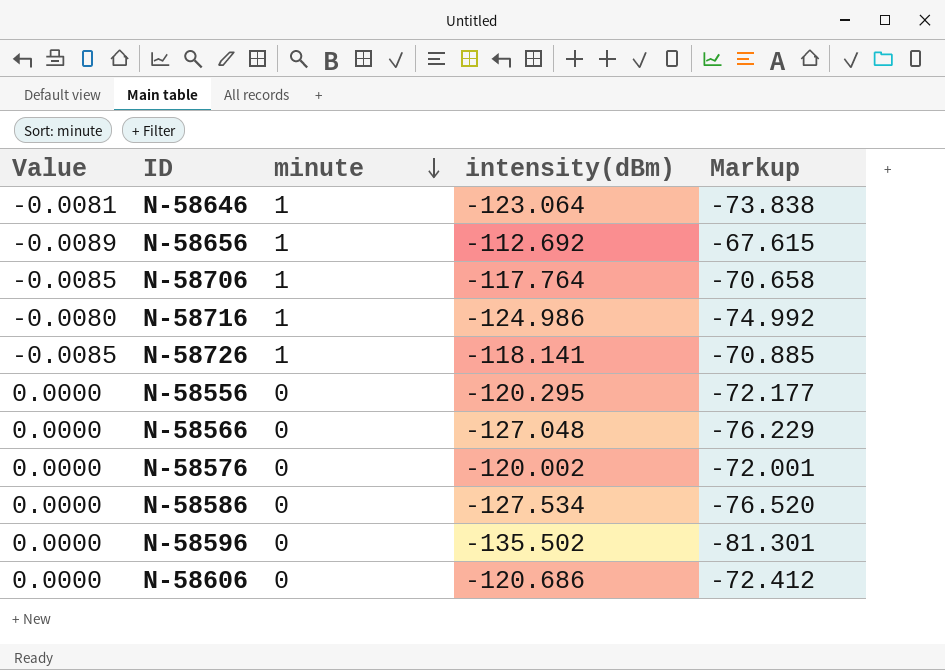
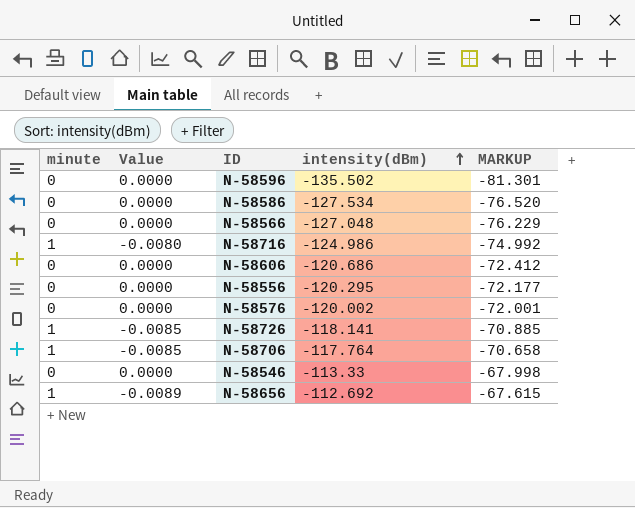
row order: minute descending -> intensity(dBm) ascending
column minute | position: 3 -> 1
column name: Markup -> MARKUP
row N-58646: -0.0081 | 1 | -123.064 | -73.838 -> none
row N-58546: none -> 0 | 0.0000 | -113.33 | -67.998

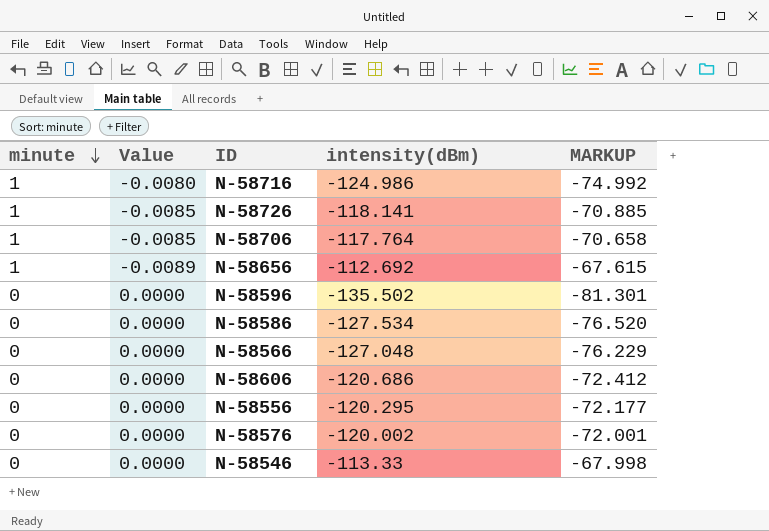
row order: intensity(dBm) ascending -> minute descending

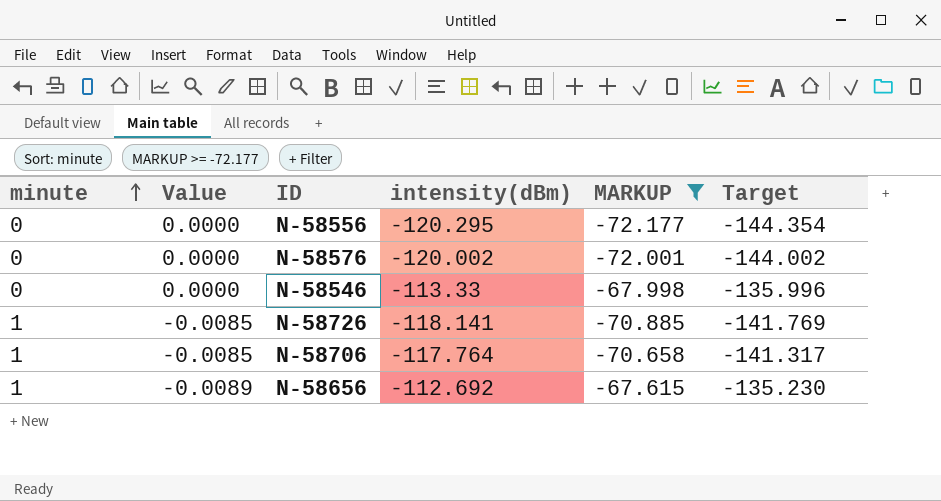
filter: none -> MARKUP >= -72.177
row order: minute descending -> minute ascending
column Target | formula: none -> [intensity(dBm)] * 1.2

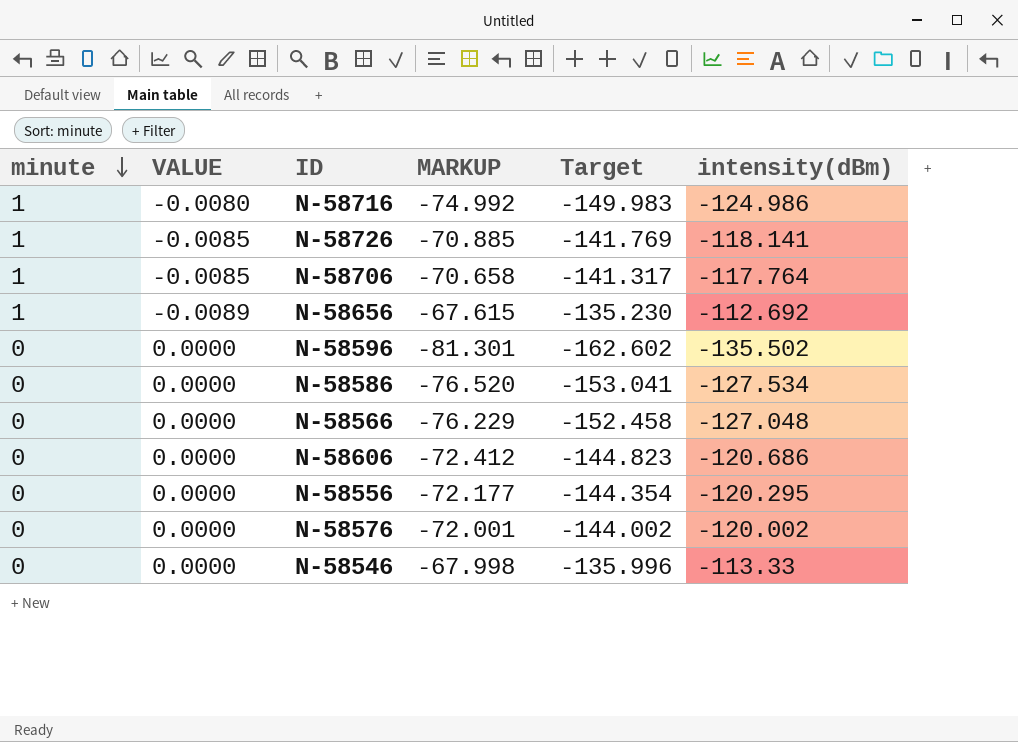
filter: MARKUP >= -72.177 -> none
row order: minute ascending -> minute descending
column name: Value -> VALUE
column intensity(dBm) | position: 4 -> 6

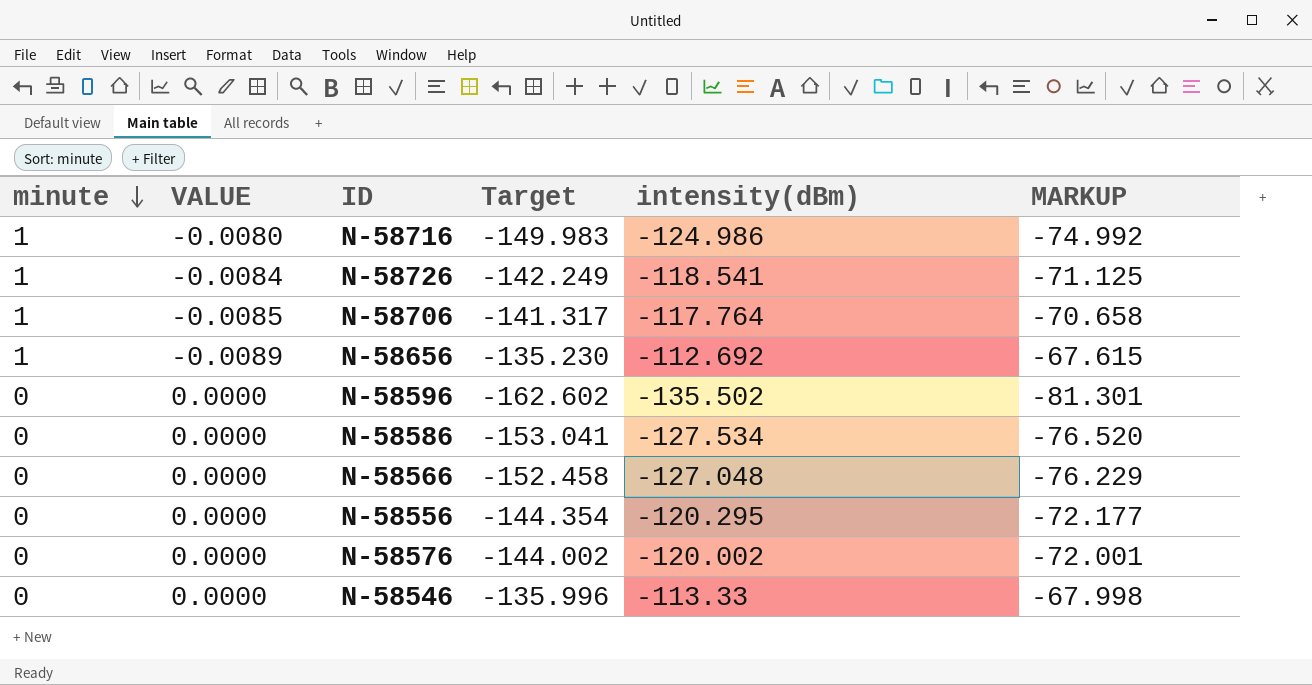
column MARKUP | position: 4 -> 6
row N-58606: 0 | 0.0000 | -72.412 | -144.823 | -120.686 -> none
N-58726 | VALUE: -0.0085 -> -0.0084
N-58726 | Target: -141.769 -> -142.249
N-58726 | intensity(dBm): -118.141 -> -118.541
N-58726 | MARKUP: -70.885 -> -71.125

